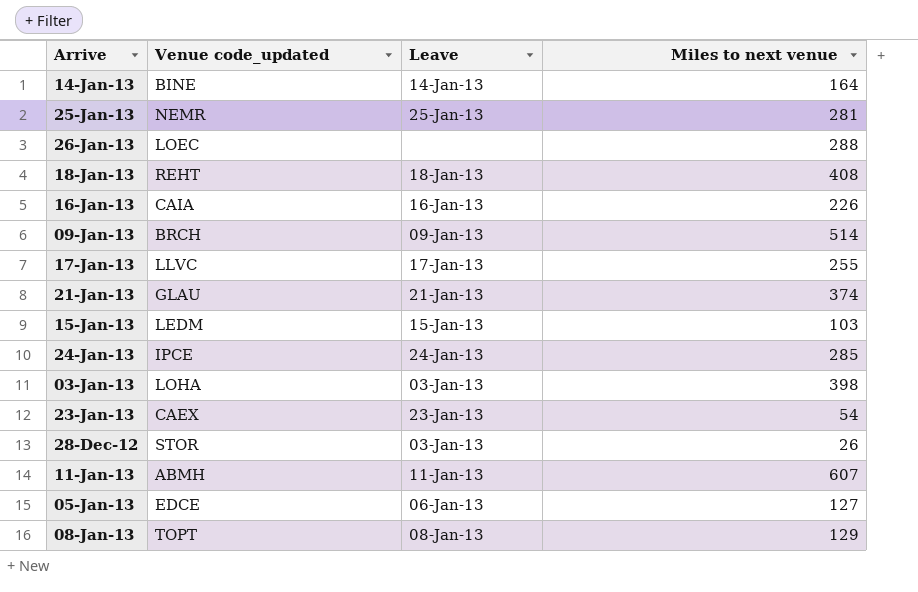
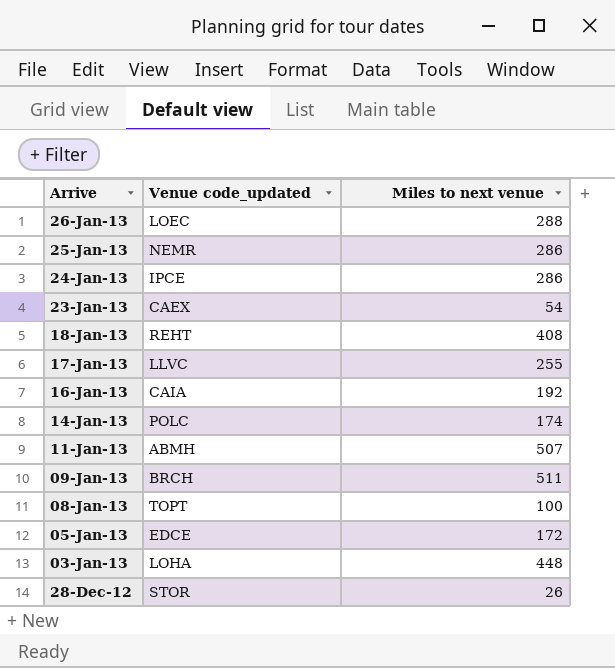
row order: none -> Arrive descending
column Leave | position: 3 -> none
row 21-Jan-13: GLAU | 21-Jan-13 | 374 -> none
row 15-Jan-13: LEDM | 15-Jan-13 | 103 -> none
25-Jan-13 | Miles to next venue: 281 -> 286
24-Jan-13 | Miles to next venue: 285 -> 286
16-Jan-13 | Miles to next venue: 226 -> 192
14-Jan-13 | Venue code_updated: BINE -> POLC
14-Jan-13 | Miles to next venue: 164 -> 174
11-Jan-13 | Miles to next venue: 607 -> 507
09-Jan-13 | Miles to next venue: 514 -> 511
08-Jan-13 | Miles to next venue: 129 -> 100
05-Jan-13 | Miles to next venue: 127 -> 172
03-Jan-13 | Miles to next venue: 398 -> 448

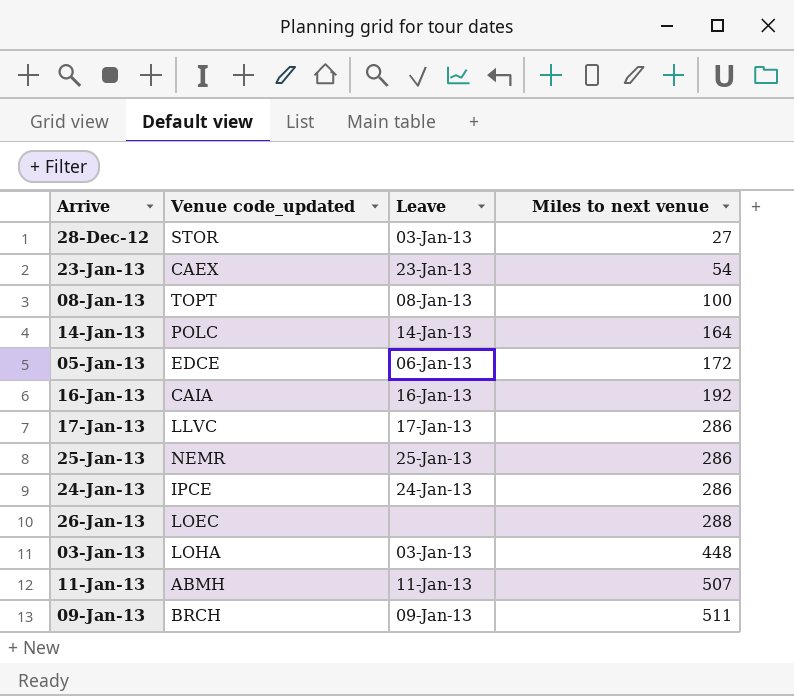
row order: Arrive descending -> Miles to next venue ascending
column Leave | position: none -> 3
row 18-Jan-13: REHT | 408 -> none
28-Dec-12 | Miles to next venue: 26 -> 27
14-Jan-13 | Miles to next venue: 174 -> 164
17-Jan-13 | Miles to next venue: 255 -> 286

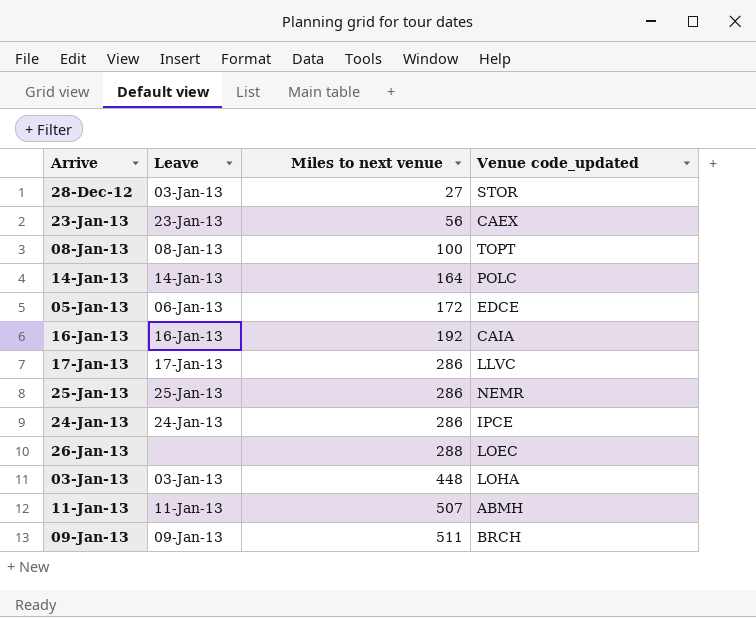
column Venue code_updated | position: 2 -> 4
23-Jan-13 | Miles to next venue: 54 -> 56

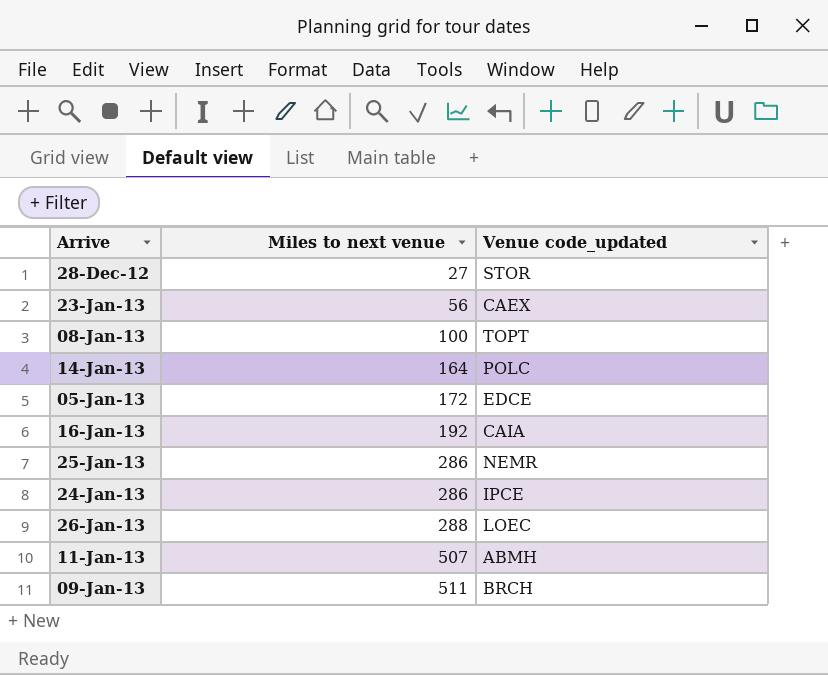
column Leave | position: 2 -> none
row 17-Jan-13: 17-Jan-13 | 286 | LLVC -> none
row 03-Jan-13: 03-Jan-13 | 448 | LOHA -> none

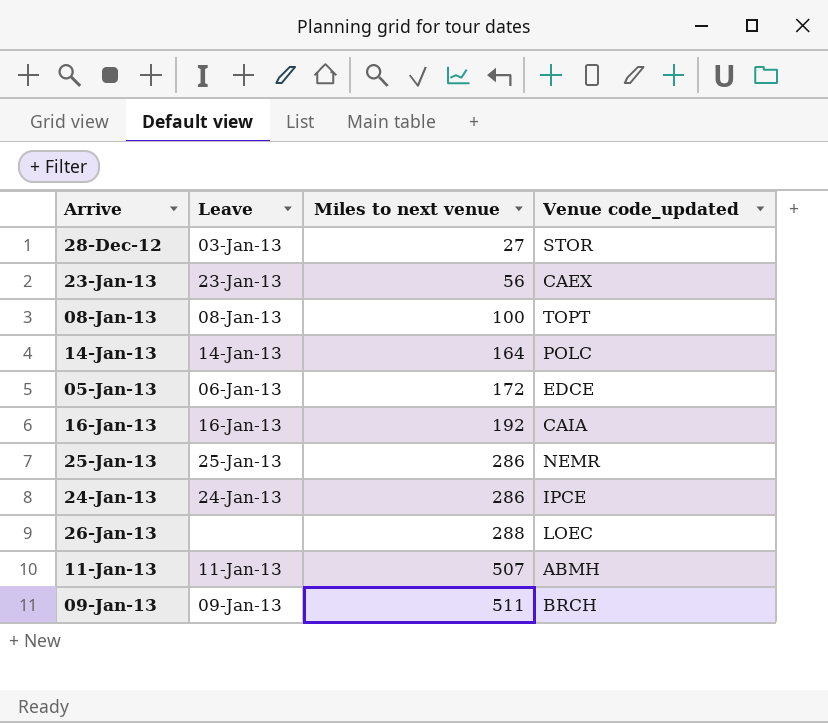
column Leave | position: none -> 2

